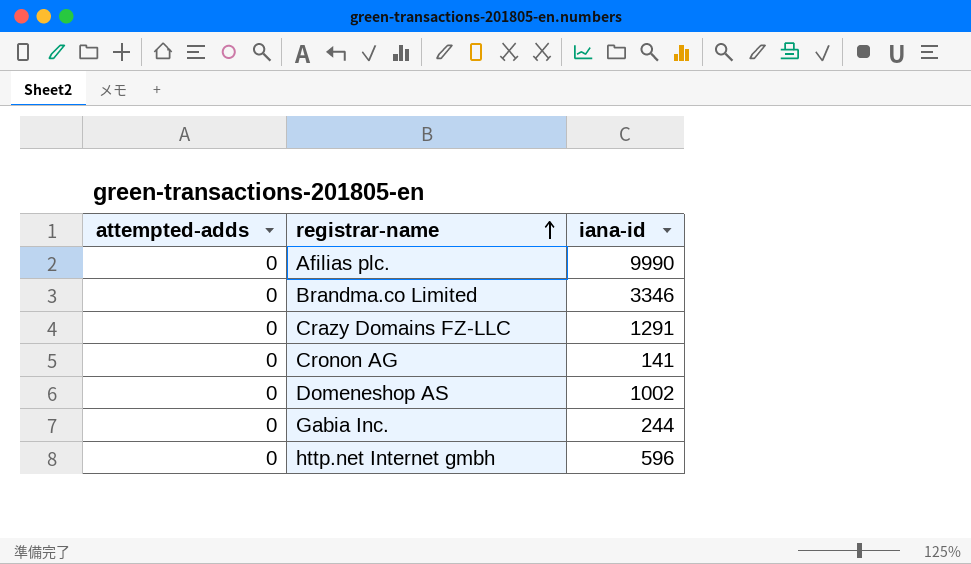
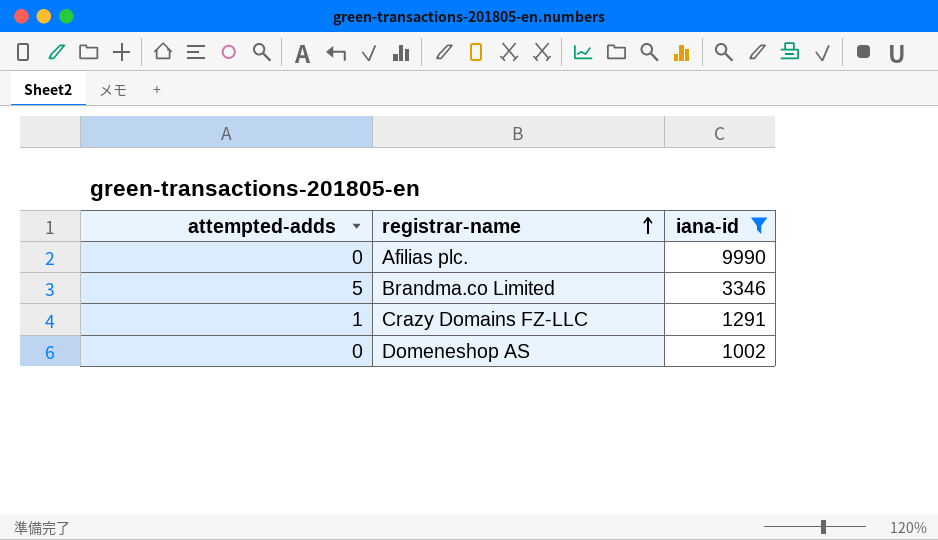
filter: none -> iana-id >= 1002
Brandma.co Limited | attempted-adds: 0 -> 5
Crazy Domains FZ-LLC | attempted-adds: 0 -> 1

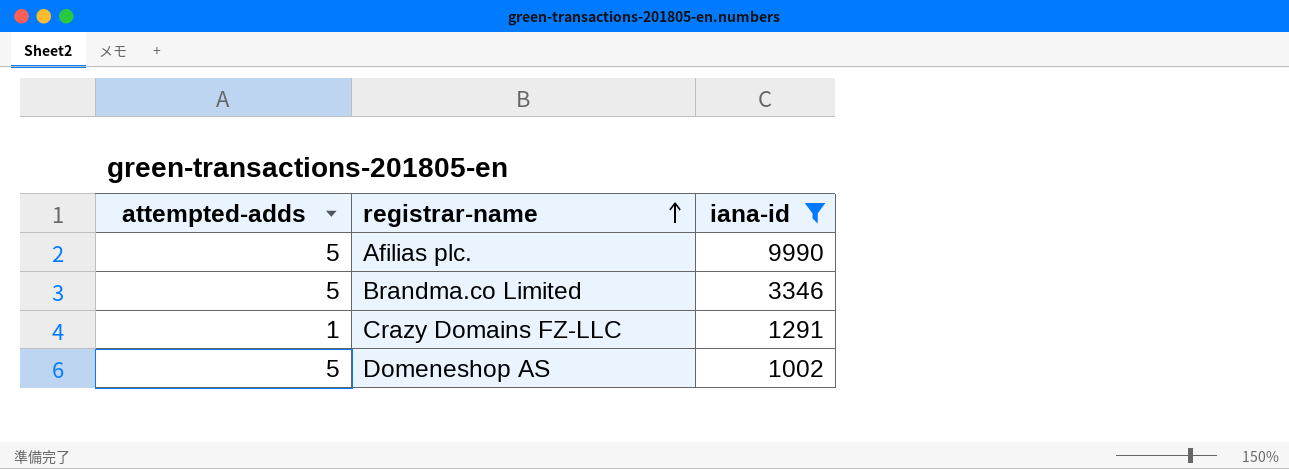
Afilias plc. | attempted-adds: 0 -> 5
Domeneshop AS | attempted-adds: 0 -> 5

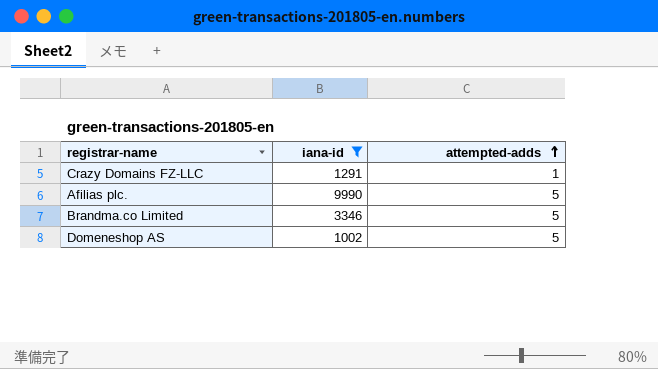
row order: registrar-name ascending -> attempted-adds ascending
column attempted-adds | position: 1 -> 3

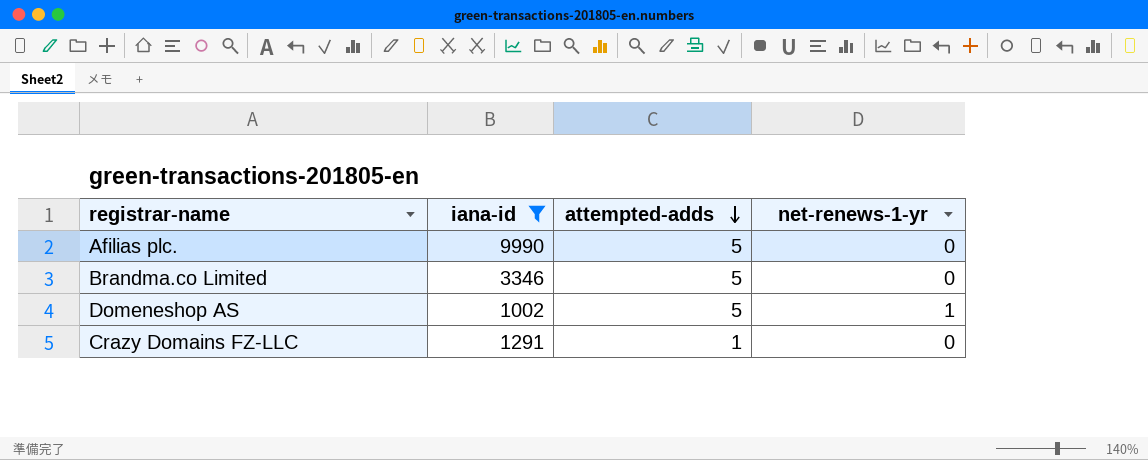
row order: attempted-adds ascending -> attempted-adds descending
column net-renews-1-yr | position: none -> 4

